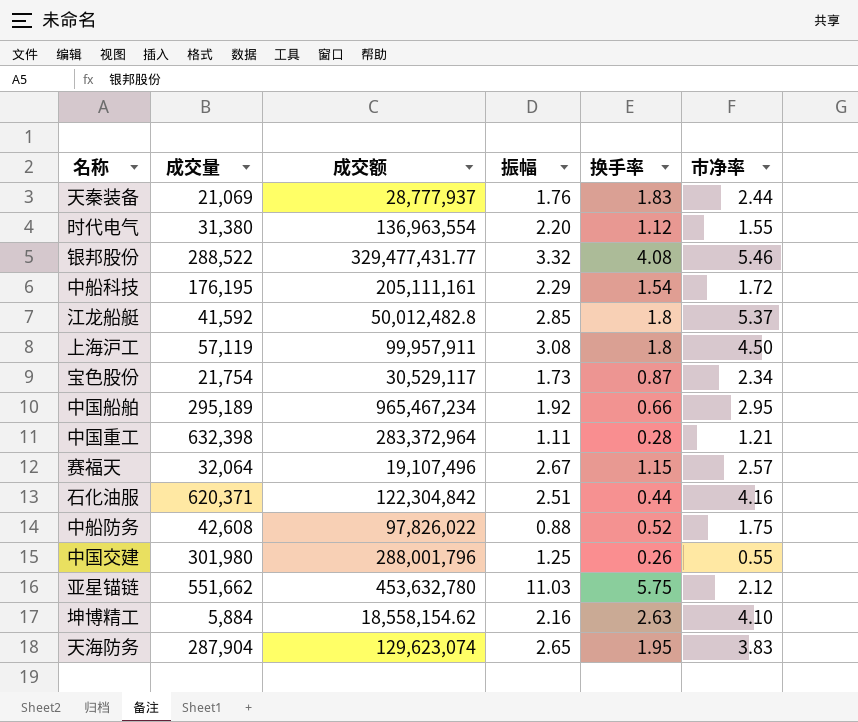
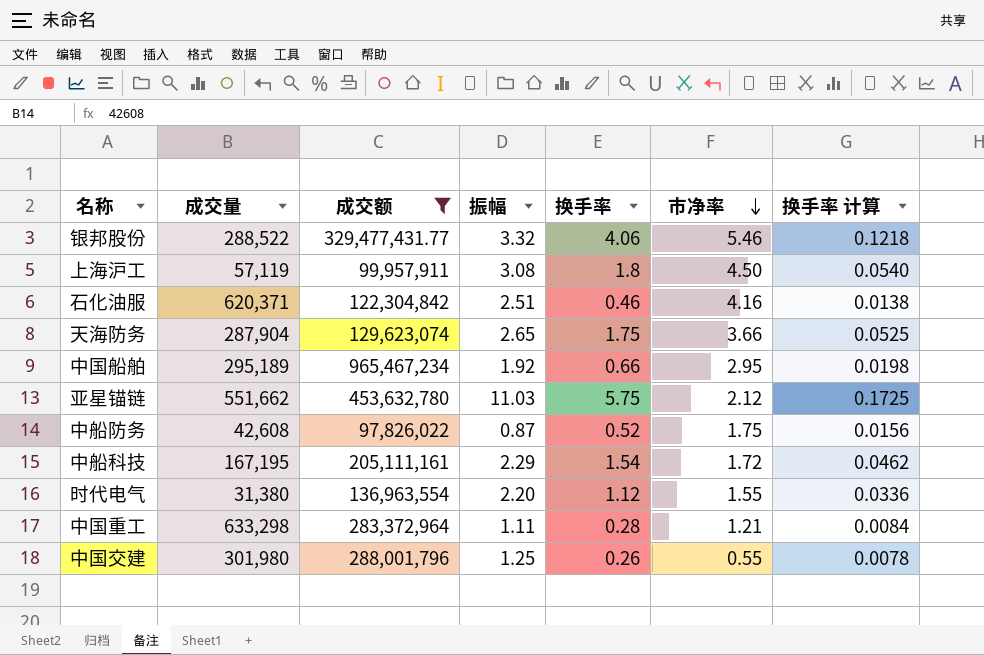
filter: none -> 成交额 >= 97,826,022
row order: none -> 市净率 descending
column 换手率 计算 | formula: none -> [换手率] * 0.03
银邦股份 | 换手率: 4.08 -> 4.06
石化油服 | 换手率: 0.44 -> 0.46
天海防务 | 换手率: 1.95 -> 1.75
天海防务 | 市净率: 3.83 -> 3.66
中船防务 | 振幅: 0.88 -> 0.87
中船科技 | 成交量: 176,195 -> 167,195
中国重工 | 成交量: 632,398 -> 633,298

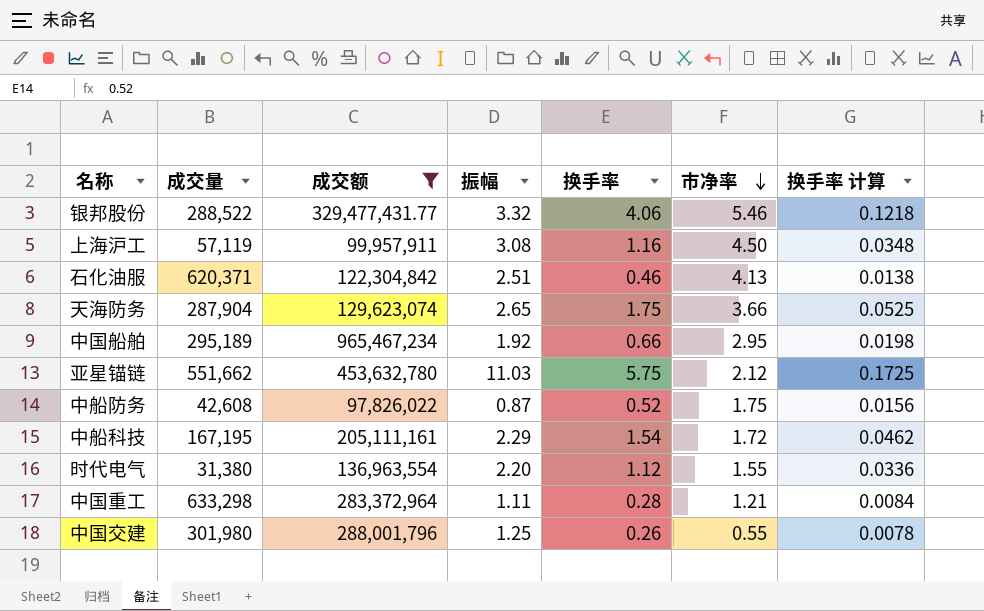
上海沪工 | 换手率: 1.8 -> 1.16
上海沪工 | 换手率 计算: 0.0540 -> 0.0348
石化油服 | 市净率: 4.16 -> 4.13

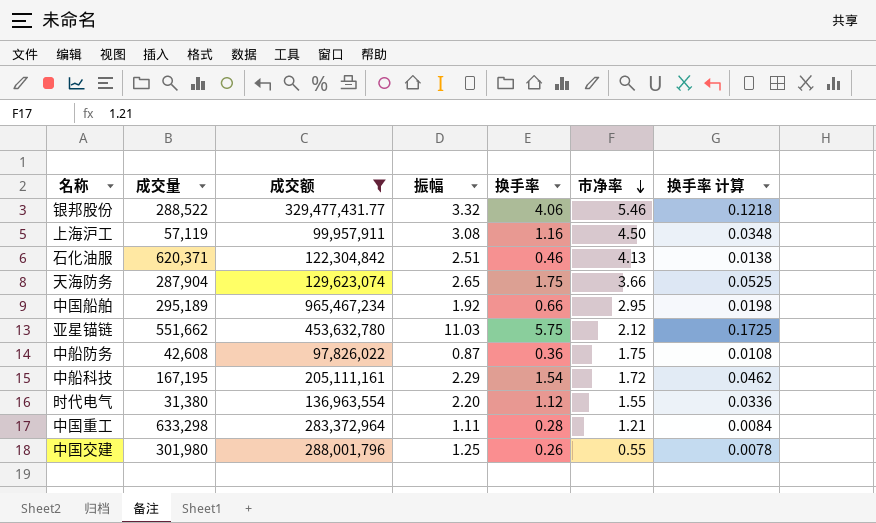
中船防务 | 换手率: 0.52 -> 0.36
中船防务 | 换手率 计算: 0.0156 -> 0.0108

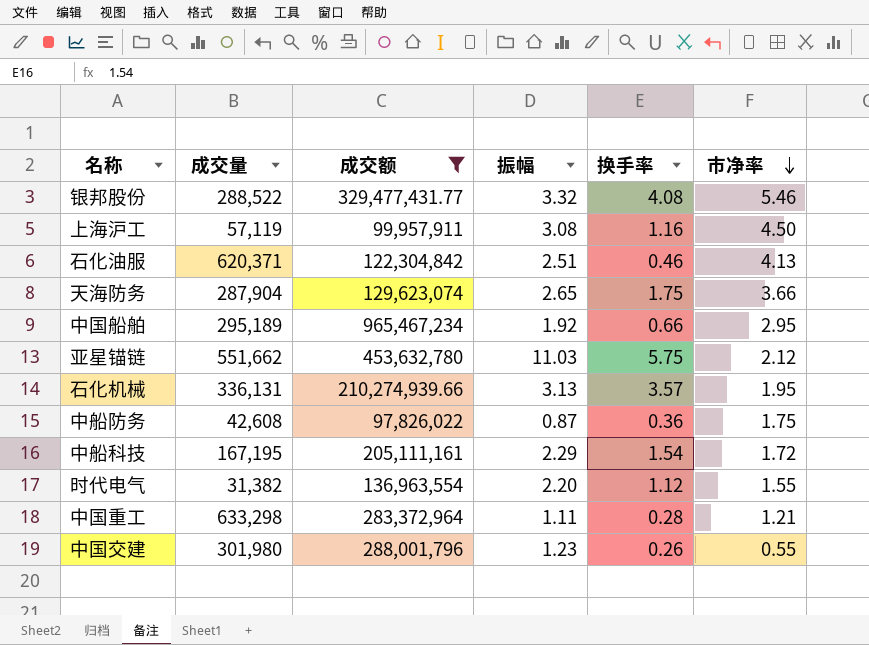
column 换手率 计算 | formula: [换手率] * 0.03 -> none
银邦股份 | 换手率: 4.06 -> 4.08
row 石化机械: none -> 336,131 | 210,274,939.66 | 3.13 | 3.57 | 1.95
时代电气 | 成交量: 31,380 -> 31,382
中国交建 | 振幅: 1.25 -> 1.23

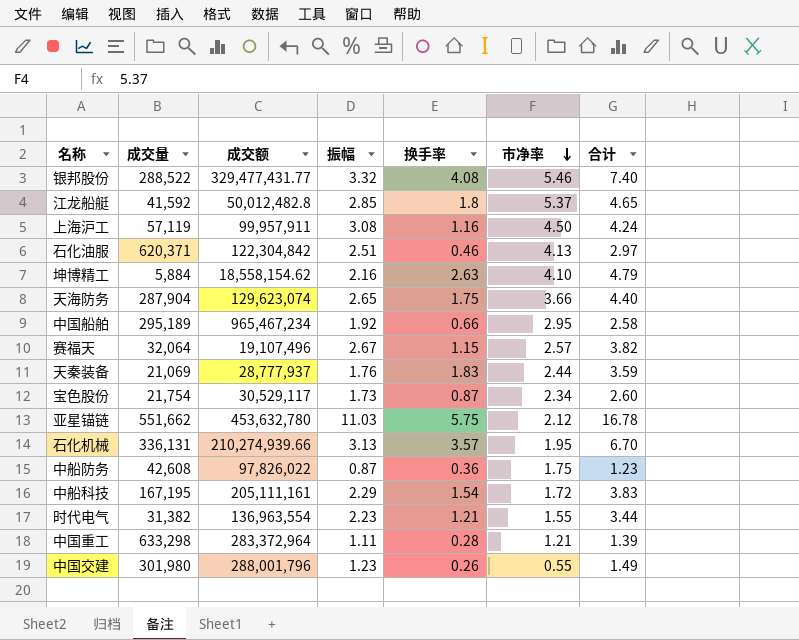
filter: 成交额 >= 97,826,022 -> none
column 合计 | formula: none -> [振幅] + [换手率]
时代电气 | 振幅: 2.20 -> 2.23
时代电气 | 换手率: 1.12 -> 1.21

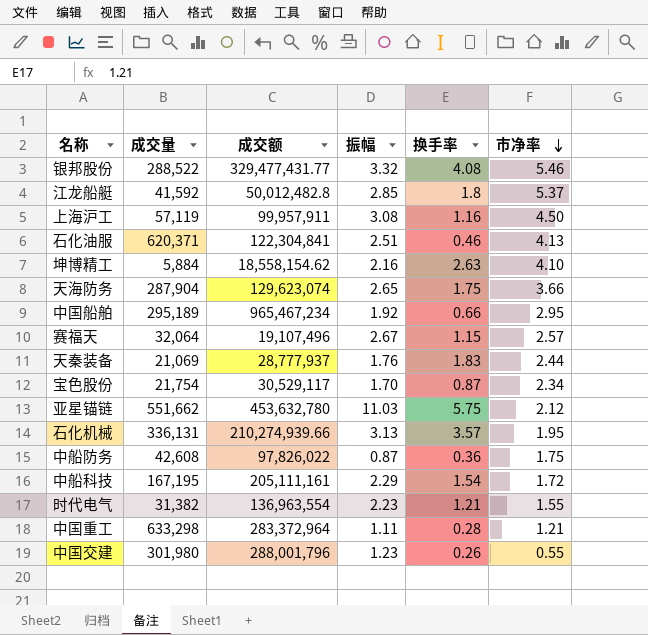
column 合计 | formula: [振幅] + [换手率] -> none
石化油服 | 成交额: 122,304,842 -> 122,304,841
宝色股份 | 振幅: 1.73 -> 1.70

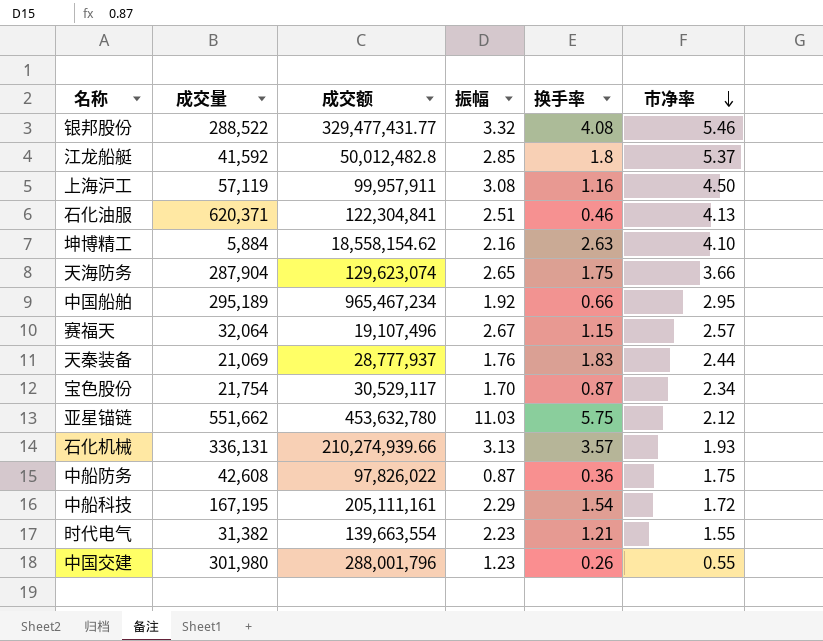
row 中国重工: 633,298 | 283,372,964 | 1.11 | 0.28 | 1.21 -> none
石化机械 | 市净率: 1.95 -> 1.93
时代电气 | 成交额: 136,963,554 -> 139,663,554

